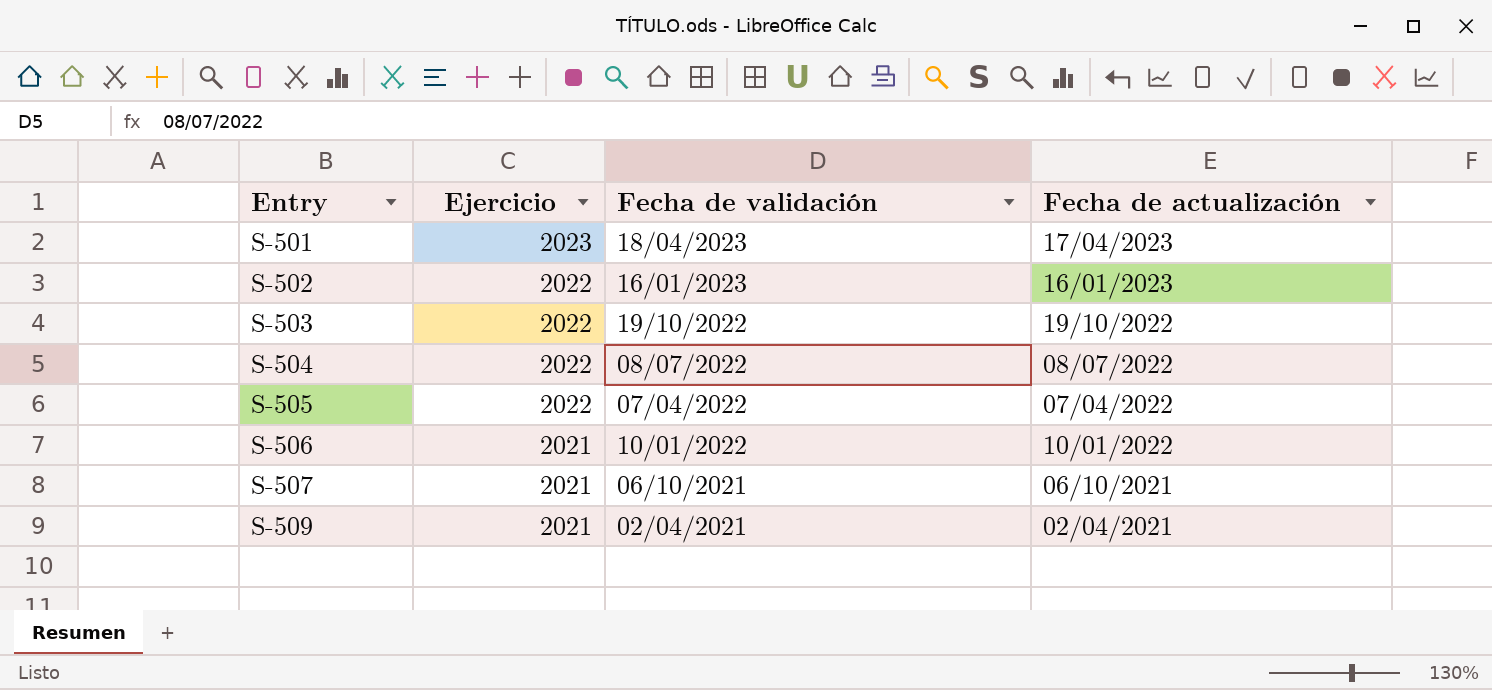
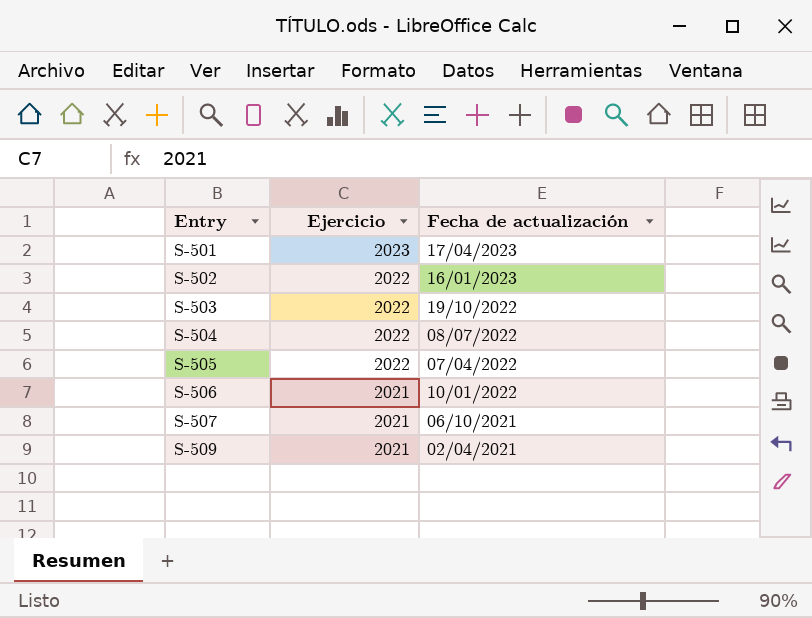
column Fecha de validación | position: 3 -> none

